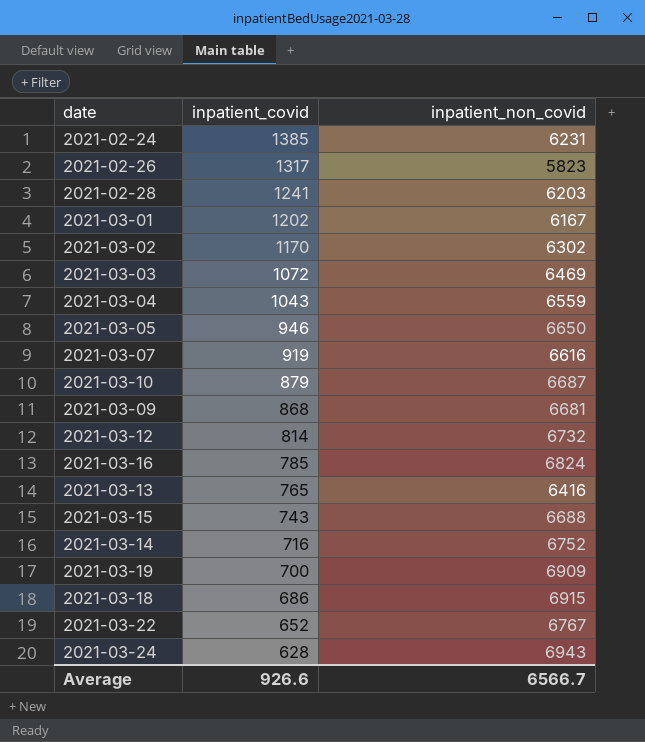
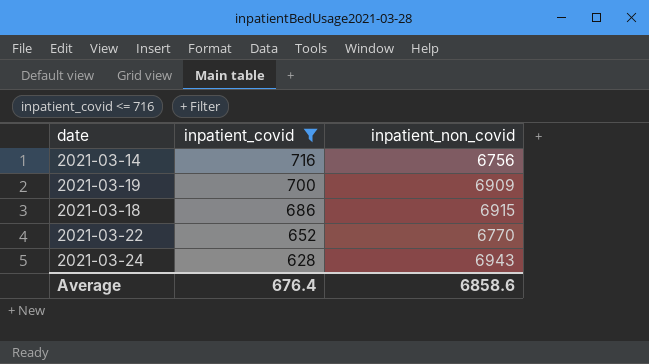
filter: none -> inpatient_covid <= 716
2021-03-14 | inpatient_non_covid: 6752 -> 6756
2021-03-22 | inpatient_non_covid: 6767 -> 6770
Average | inpatient_covid: 926.6 -> 676.4
Average | inpatient_non_covid: 6566.7 -> 6858.6

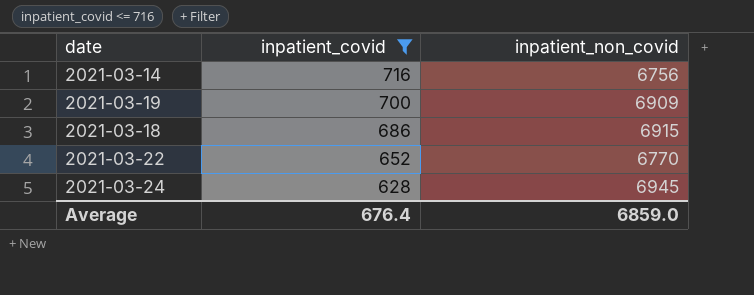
2021-03-24 | inpatient_non_covid: 6943 -> 6945
Average | inpatient_non_covid: 6858.6 -> 6859.0

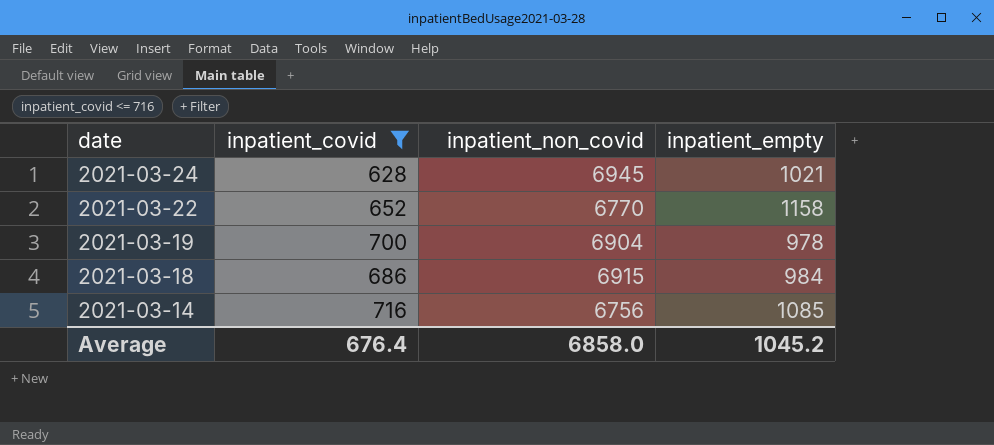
row order: inpatient_covid descending -> date descending
column inpatient_empty | position: none -> 4
2021-03-19 | inpatient_non_covid: 6909 -> 6904
Average | inpatient_non_covid: 6859.0 -> 6858.0

